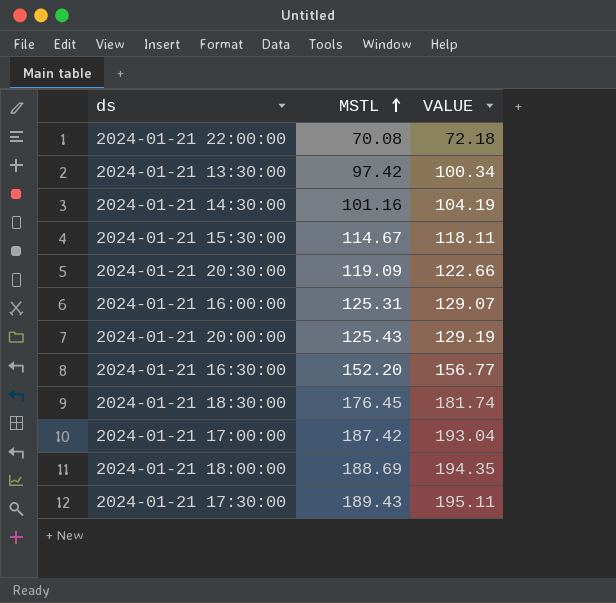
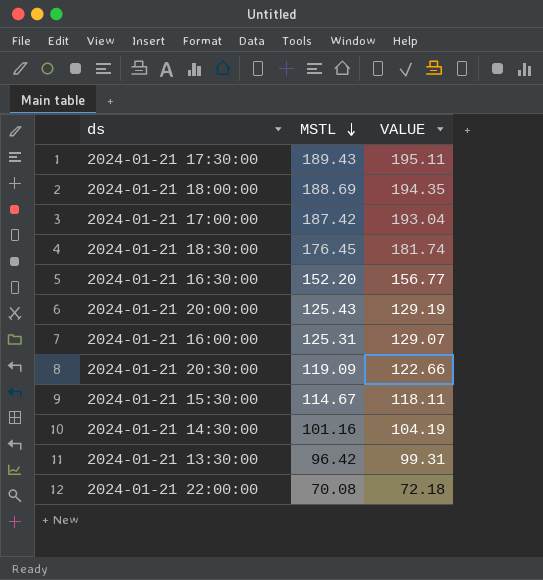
row order: MSTL ascending -> MSTL descending
2024-01-21 13:30:00 | MSTL: 97.42 -> 96.42
2024-01-21 13:30:00 | VALUE: 100.34 -> 99.31

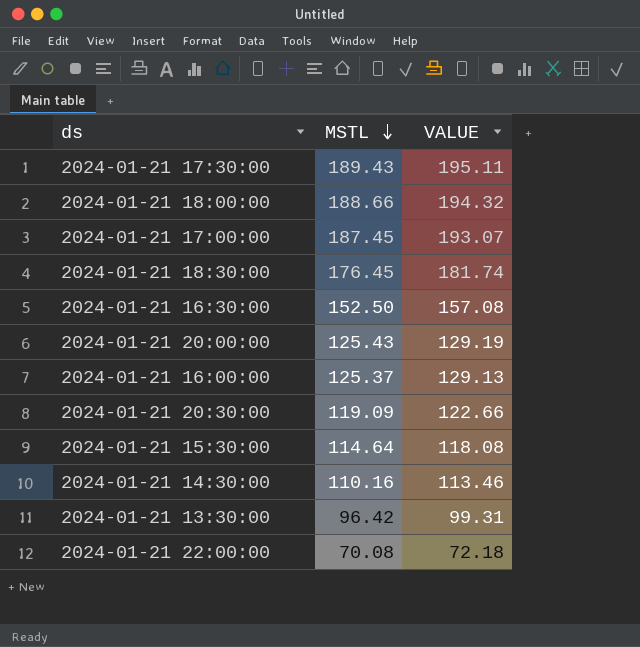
2024-01-21 18:00:00 | MSTL: 188.69 -> 188.66
2024-01-21 18:00:00 | VALUE: 194.35 -> 194.32
2024-01-21 17:00:00 | MSTL: 187.42 -> 187.45
2024-01-21 17:00:00 | VALUE: 193.04 -> 193.07
2024-01-21 16:30:00 | MSTL: 152.20 -> 152.50
2024-01-21 16:30:00 | VALUE: 156.77 -> 157.08
2024-01-21 16:00:00 | MSTL: 125.31 -> 125.37
2024-01-21 16:00:00 | VALUE: 129.07 -> 129.13
2024-01-21 15:30:00 | MSTL: 114.67 -> 114.64
2024-01-21 15:30:00 | VALUE: 118.11 -> 118.08
2024-01-21 14:30:00 | MSTL: 101.16 -> 110.16
2024-01-21 14:30:00 | VALUE: 104.19 -> 113.46

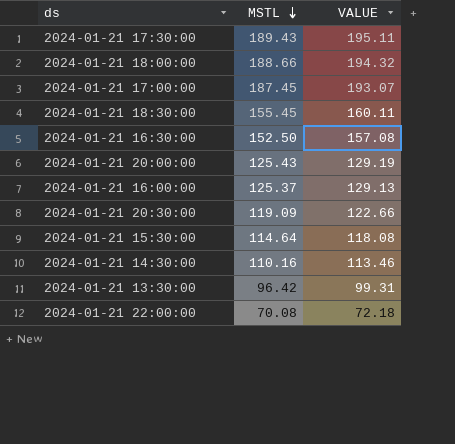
2024-01-21 18:30:00 | MSTL: 176.45 -> 155.45
2024-01-21 18:30:00 | VALUE: 181.74 -> 160.11

